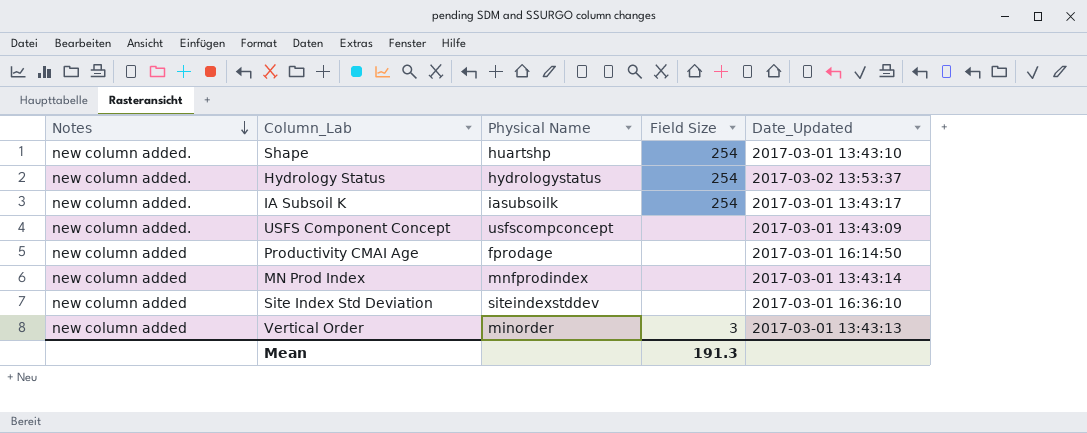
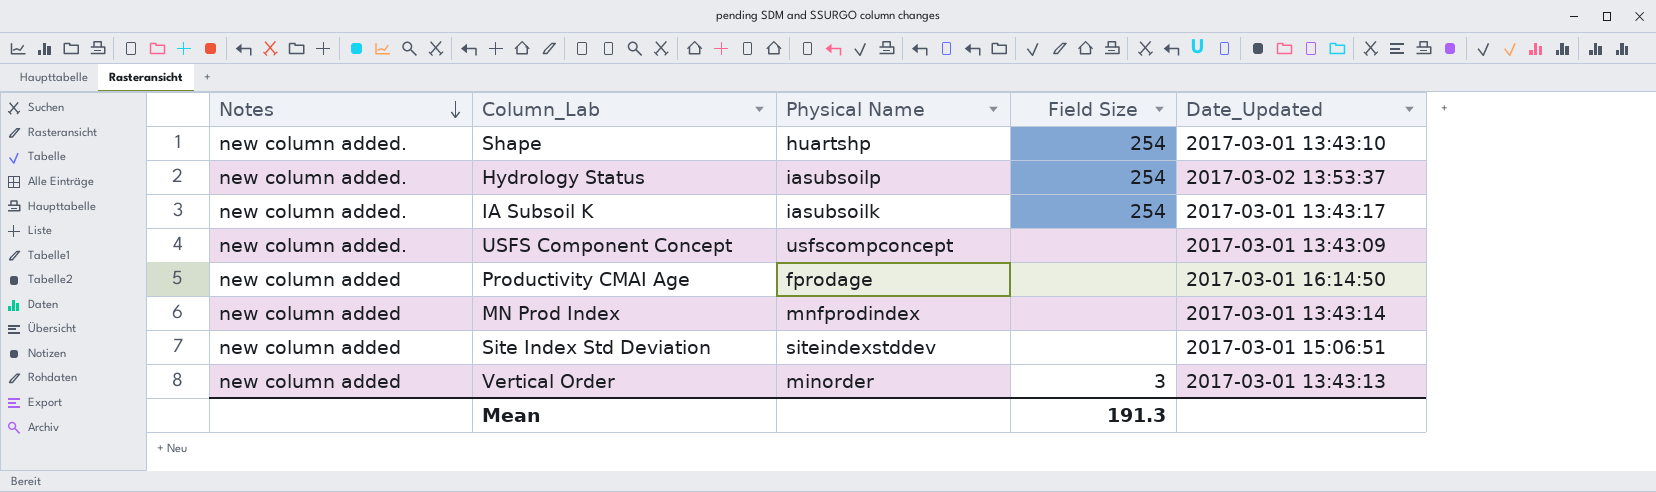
Hydrology Status | Physical Name: hydrologystatus -> iasubsoilp
Site Index Std Deviation | Date_Updated: 2017-03-01 16:36:10 -> 2017-03-01 15:06:51

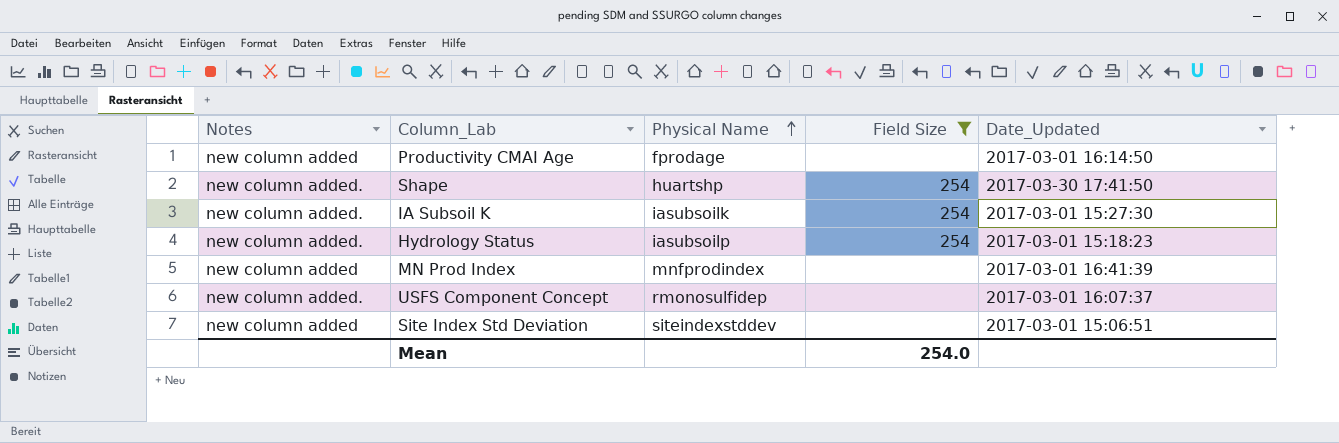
filter: none -> Field Size != 3
row order: Notes descending -> Physical Name ascending
Shape | Date_Updated: 2017-03-01 13:43:10 -> 2017-03-30 17:41:50
IA Subsoil K | Date_Updated: 2017-03-01 13:43:17 -> 2017-03-01 15:27:30
Hydrology Status | Date_Updated: 2017-03-02 13:53:37 -> 2017-03-01 15:18:23
MN Prod Index | Date_Updated: 2017-03-01 13:43:14 -> 2017-03-01 16:41:39
USFS Component Concept | Physical Name: usfscompconcept -> rmonosulfidep
USFS Component Concept | Date_Updated: 2017-03-01 13:43:09 -> 2017-03-01 16:07:37
Mean | Field Size: 191.3 -> 254.0

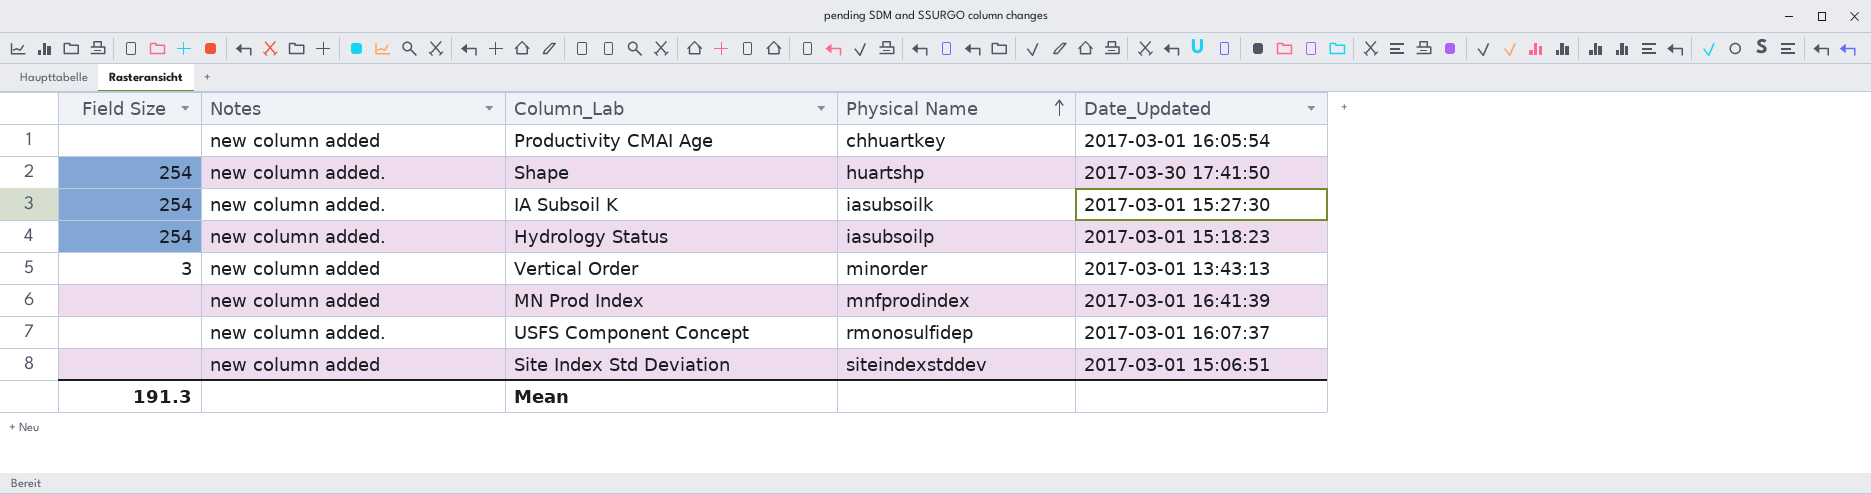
filter: Field Size != 3 -> none
column Field Size | position: 4 -> 1
Productivity CMAI Age | Physical Name: fprodage -> chhuartkey
Productivity CMAI Age | Date_Updated: 2017-03-01 16:14:50 -> 2017-03-01 16:05:54
Mean | Field Size: 254.0 -> 191.3

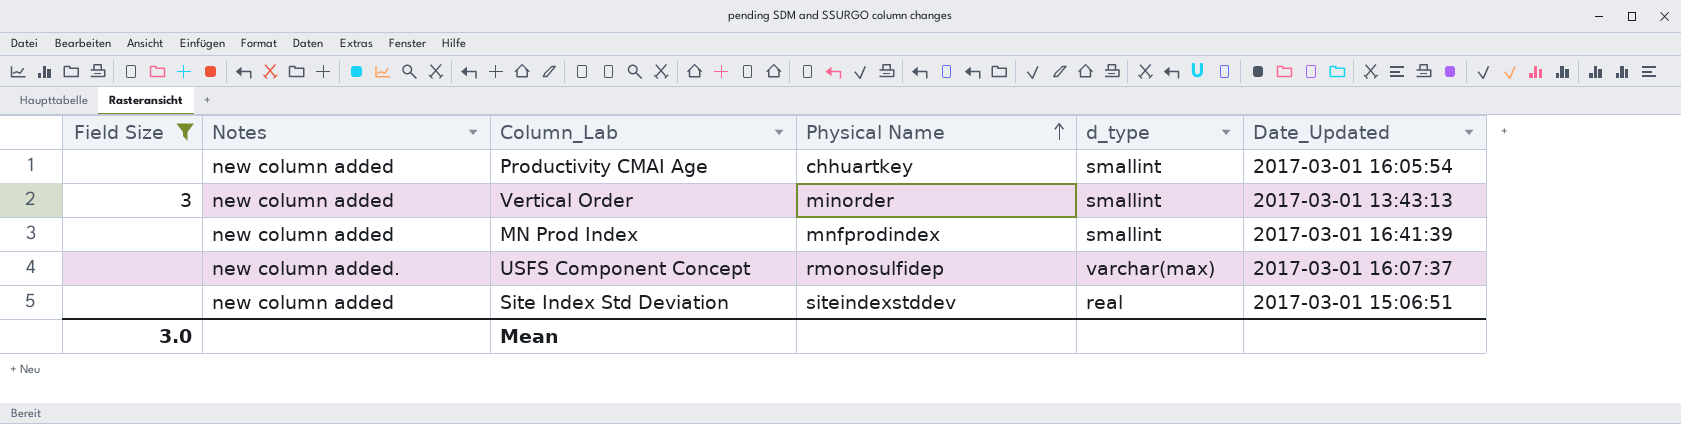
filter: none -> Field Size != 254
column d_type | position: none -> 5
Mean | Field Size: 191.3 -> 3.0

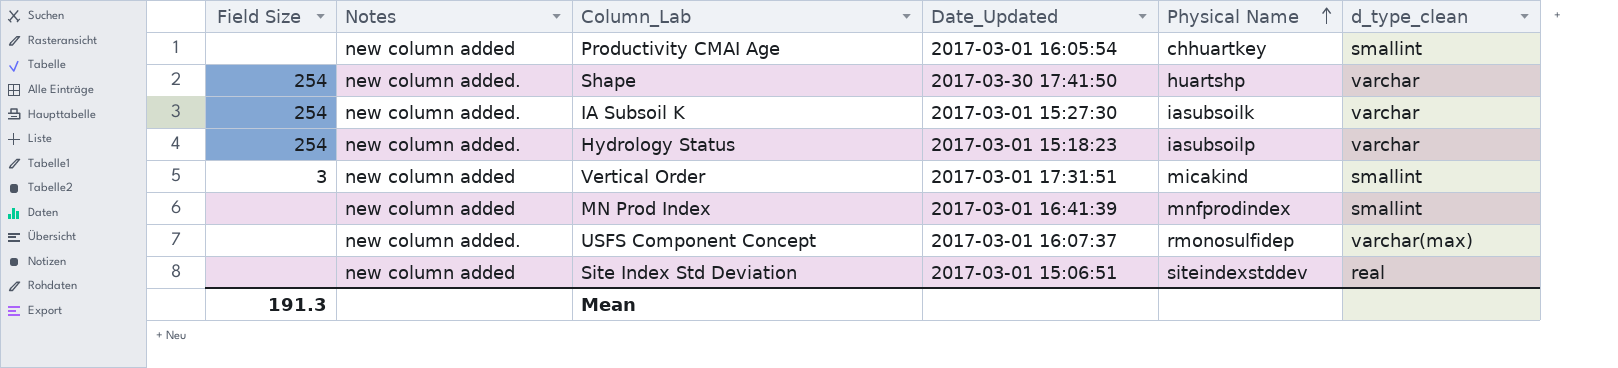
filter: Field Size != 254 -> none
column Date_Updated | position: 6 -> 4
column name: d_type -> d_type_clean
Vertical Order | Date_Updated: 2017-03-01 13:43:13 -> 2017-03-01 17:31:51
Vertical Order | Physical Name: minorder -> micakind
Mean | Field Size: 3.0 -> 191.3

